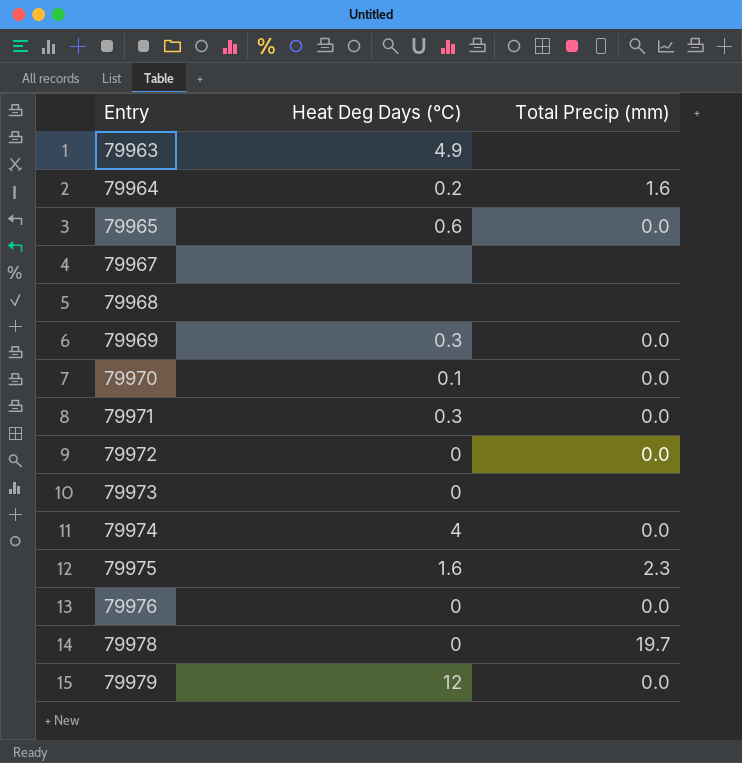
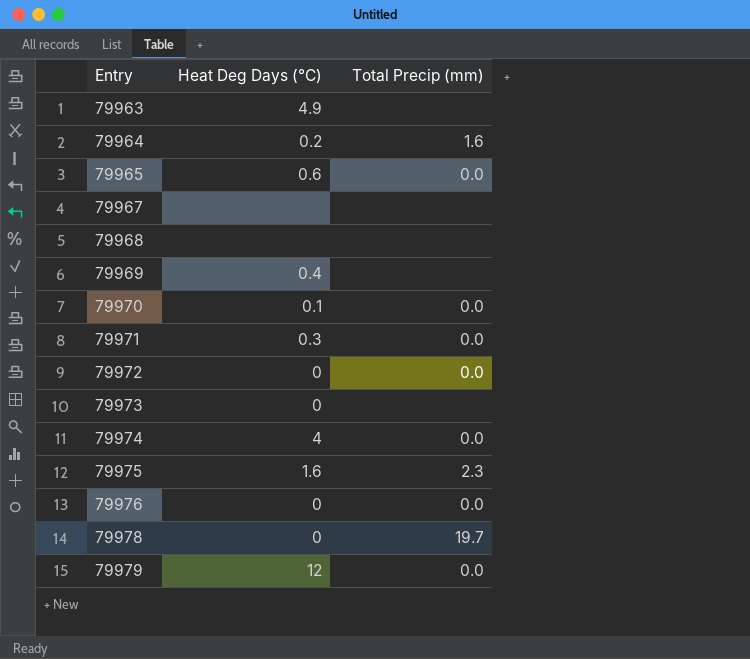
79969 | Heat Deg Days (°C): 0.3 -> 0.4
79969 | Total Precip (mm): 0.0 -> none

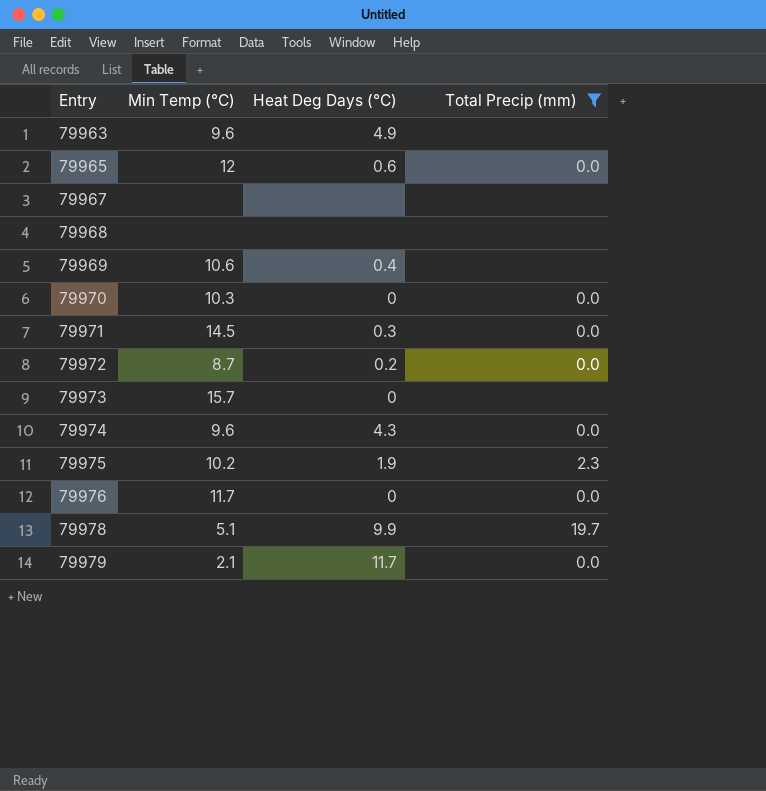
filter: none -> Total Precip (mm) != 1.6
column Min Temp (°C) | position: none -> 2
79970 | Heat Deg Days (°C): 0.1 -> 0
79972 | Heat Deg Days (°C): 0 -> 0.2
79974 | Heat Deg Days (°C): 4 -> 4.3
79975 | Heat Deg Days (°C): 1.6 -> 1.9
79978 | Heat Deg Days (°C): 0 -> 9.9
79979 | Heat Deg Days (°C): 12 -> 11.7

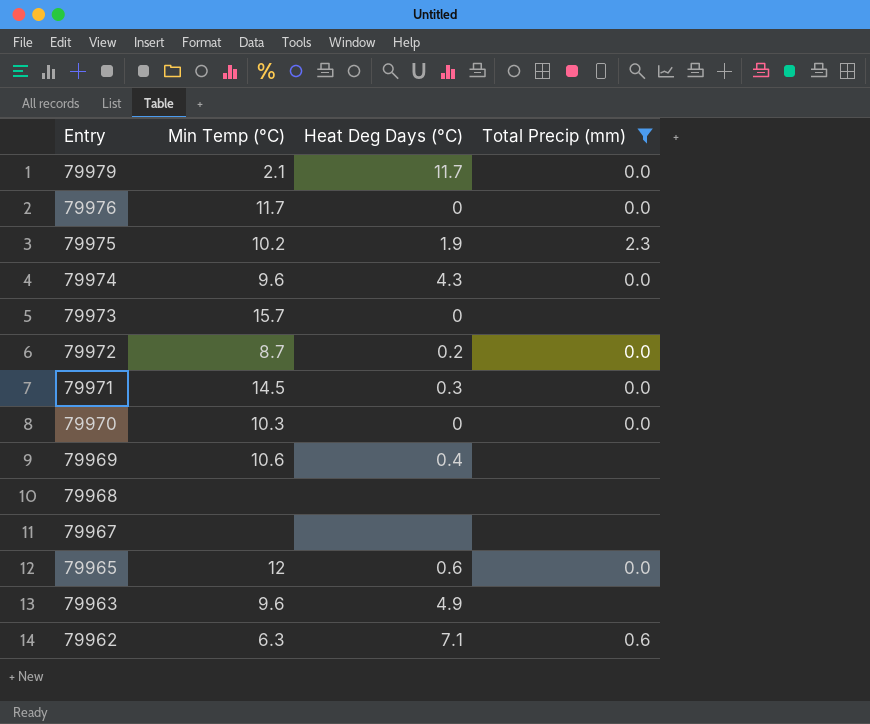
row order: Entry ascending -> Entry descending
row 79978: 5.1 | 9.9 | 19.7 -> none
row 79962: none -> 6.3 | 7.1 | 0.6

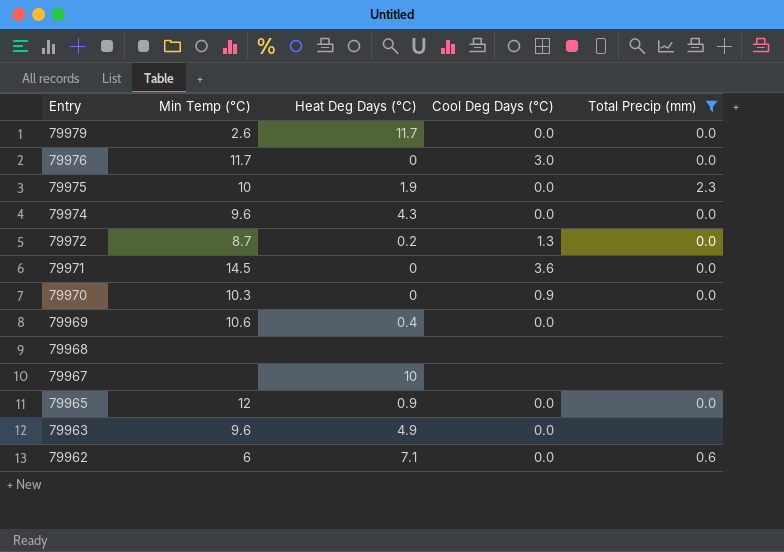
column Cool Deg Days (°C) | position: none -> 4
row 79973: 15.7 | 0 | none -> none
79979 | Min Temp (°C): 2.1 -> 2.6
79975 | Min Temp (°C): 10.2 -> 10
79971 | Heat Deg Days (°C): 0.3 -> 0
79967 | Heat Deg Days (°C): none -> 10
79965 | Heat Deg Days (°C): 0.6 -> 0.9
79962 | Min Temp (°C): 6.3 -> 6

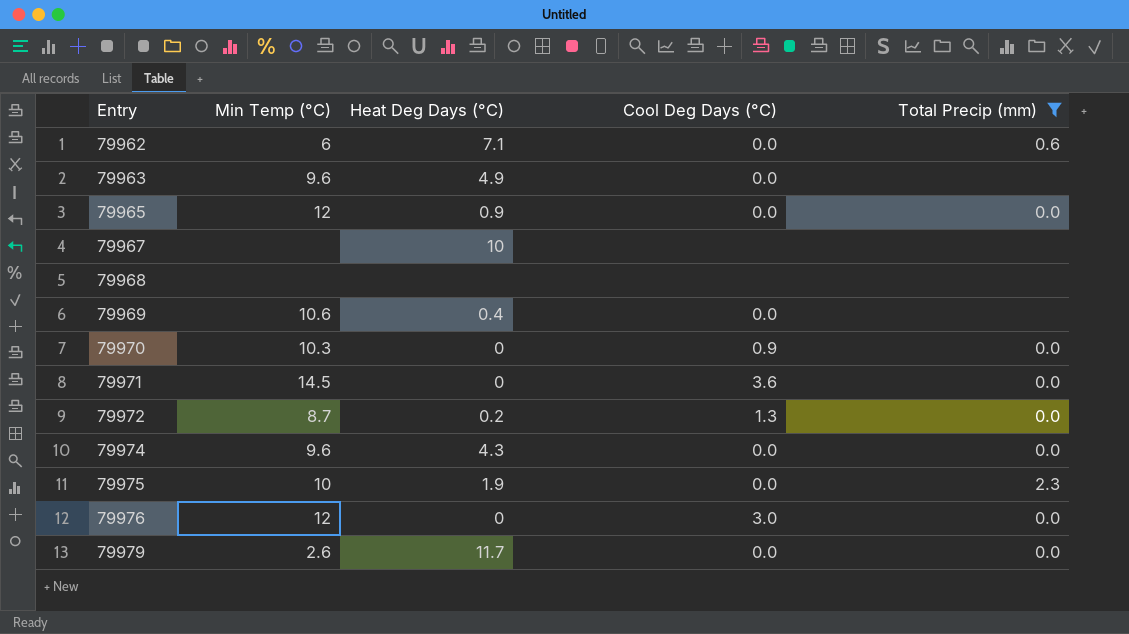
row order: Entry descending -> Entry ascending
79976 | Min Temp (°C): 11.7 -> 12

